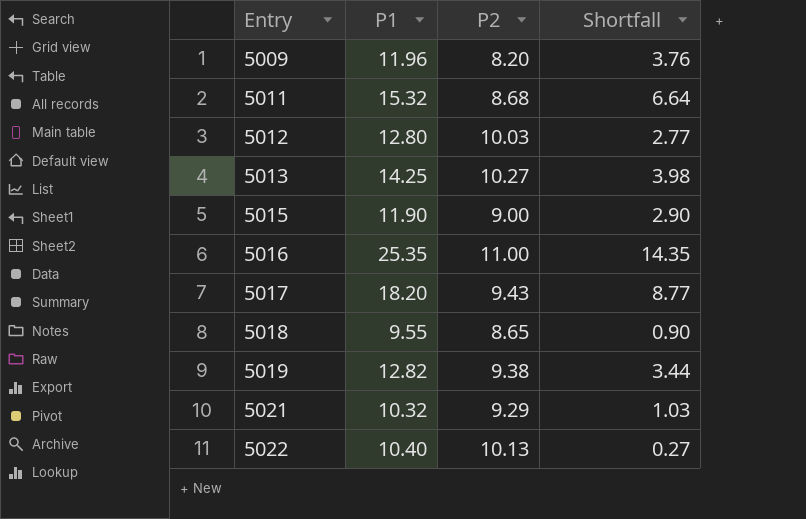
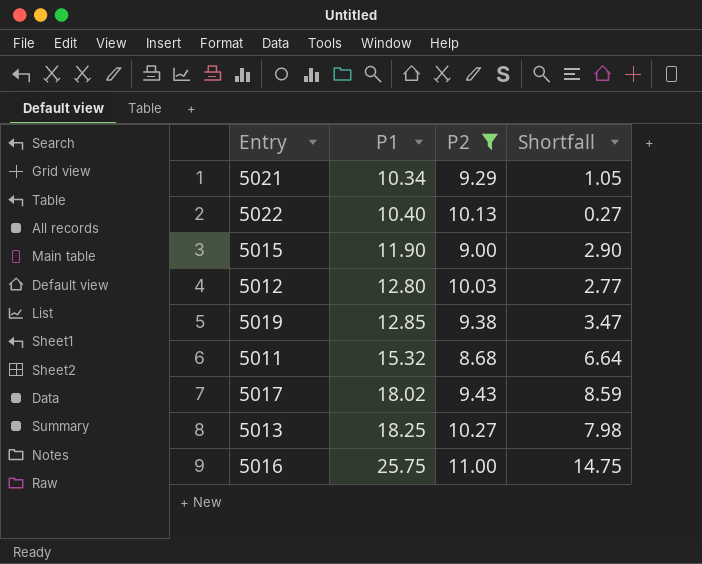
filter: none -> P2 >= 8.68
row order: Entry ascending -> P1 ascending
5021 | P1: 10.32 -> 10.34
5021 | Shortfall: 1.03 -> 1.05
5019 | P1: 12.82 -> 12.85
5019 | Shortfall: 3.44 -> 3.47
5017 | P1: 18.20 -> 18.02
5017 | Shortfall: 8.77 -> 8.59
5013 | P1: 14.25 -> 18.25
5013 | Shortfall: 3.98 -> 7.98
5016 | P1: 25.35 -> 25.75
5016 | Shortfall: 14.35 -> 14.75

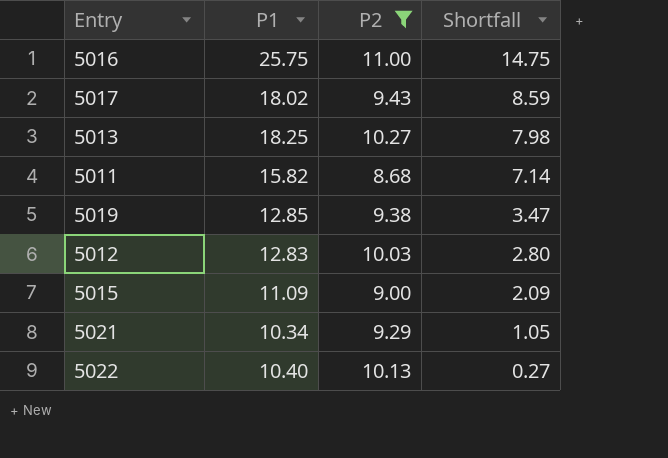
row order: P1 ascending -> Shortfall descending
5011 | P1: 15.32 -> 15.82
5011 | Shortfall: 6.64 -> 7.14
5012 | P1: 12.80 -> 12.83
5012 | Shortfall: 2.77 -> 2.80
5015 | P1: 11.90 -> 11.09
5015 | Shortfall: 2.90 -> 2.09

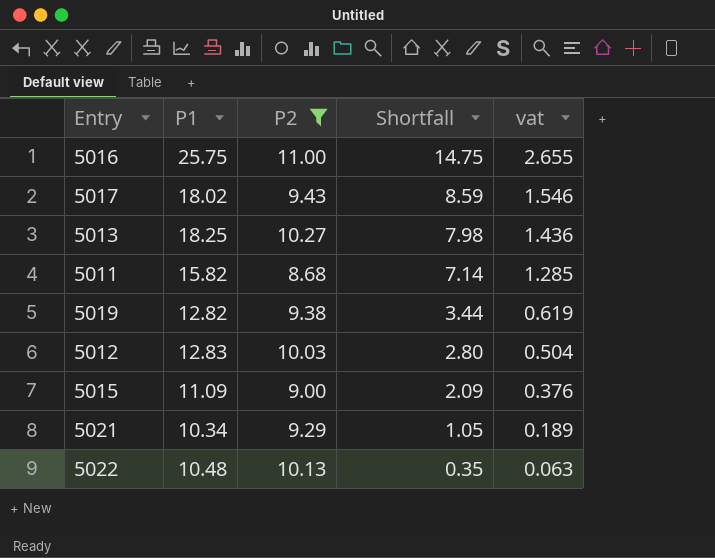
column vat | formula: none -> [Shortfall] * 0.18
5019 | P1: 12.85 -> 12.82
5019 | Shortfall: 3.47 -> 3.44
5022 | P1: 10.40 -> 10.48
5022 | Shortfall: 0.27 -> 0.35

